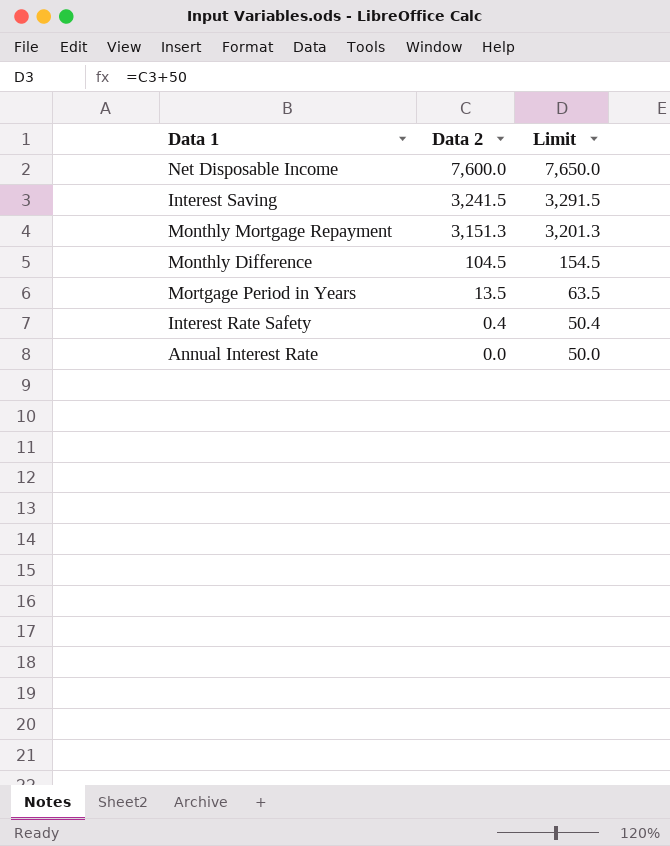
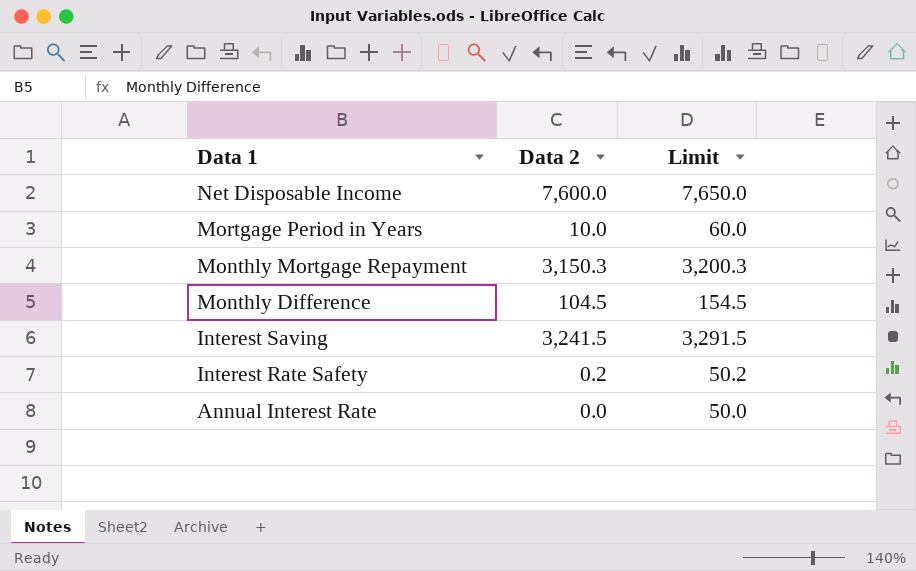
row order: Data 2 descending -> Data 1 descending
Mortgage Period in Years | Data 2: 13.5 -> 10.0
Mortgage Period in Years | Limit: 63.5 -> 60.0
Monthly Mortgage Repayment | Data 2: 3,151.3 -> 3,150.3
Monthly Mortgage Repayment | Limit: 3,201.3 -> 3,200.3
Interest Rate Safety | Data 2: 0.4 -> 0.2
Interest Rate Safety | Limit: 50.4 -> 50.2

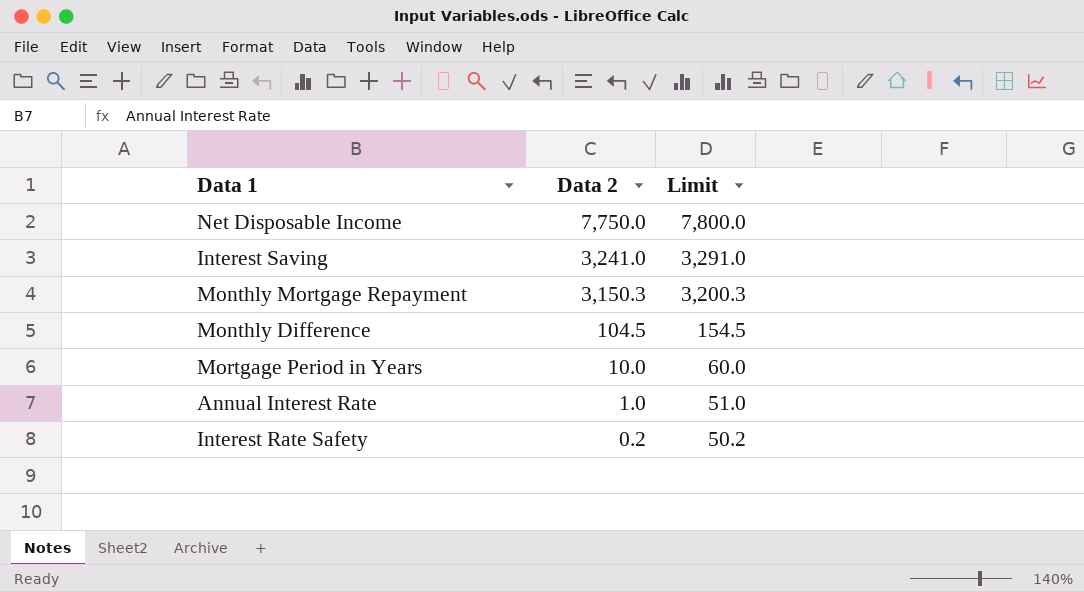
row order: Data 1 descending -> Data 2 descending
Net Disposable Income | Data 2: 7,600.0 -> 7,750.0
Net Disposable Income | Limit: 7,650.0 -> 7,800.0
Interest Saving | Data 2: 3,241.5 -> 3,241.0
Interest Saving | Limit: 3,291.5 -> 3,291.0
Annual Interest Rate | Data 2: 0.0 -> 1.0
Annual Interest Rate | Limit: 50.0 -> 51.0

